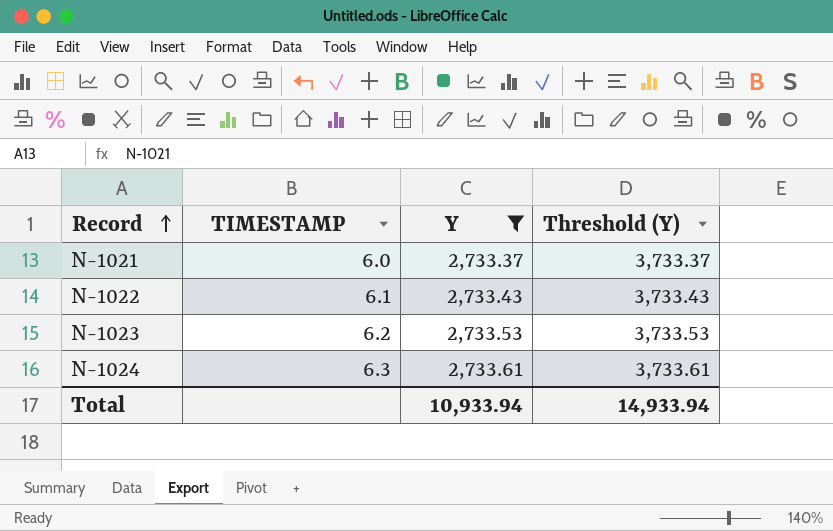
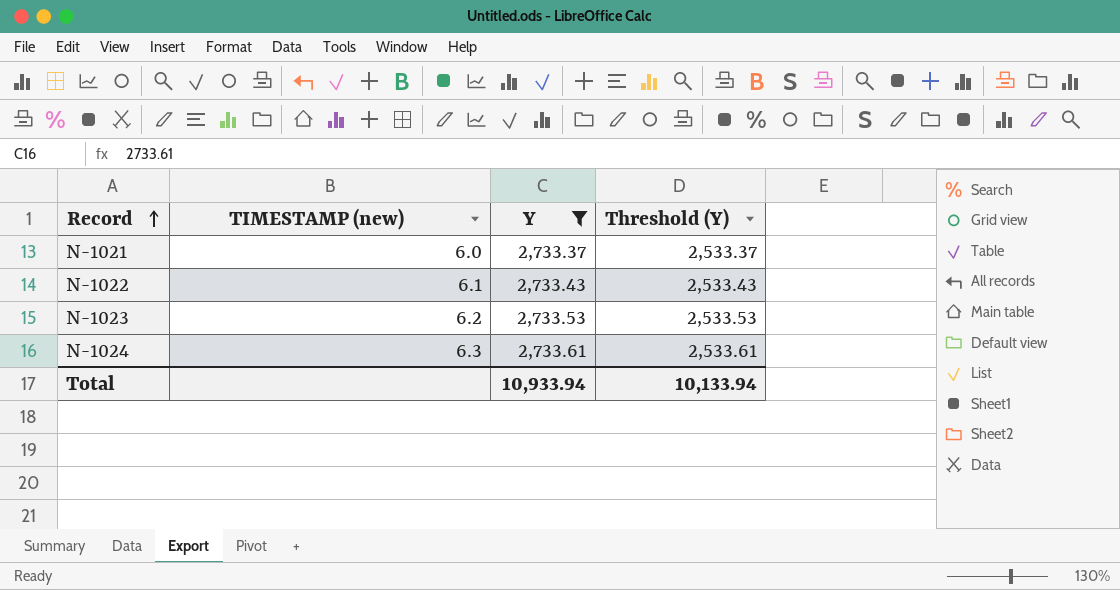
column name: TIMESTAMP -> TIMESTAMP (new)
column Threshold (Y) | formula: [Y] + 1000 -> [Y] - 200
Total | Threshold (Y): 14,933.94 -> 10,133.94

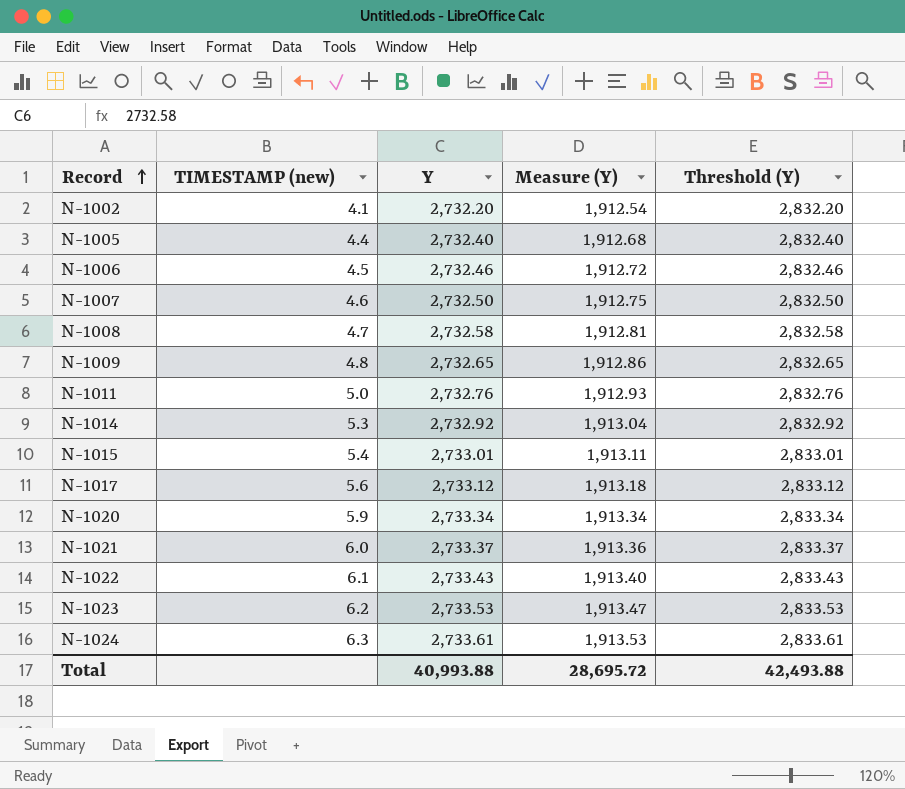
filter: Y >= 2,733.37 -> none
column Measure (Y) | formula: none -> [Y] * 0.7
column Threshold (Y) | formula: [Y] - 200 -> [Y] + 100
Total | Y: 10,933.94 -> 40,993.88
Total | Threshold (Y): 10,133.94 -> 42,493.88

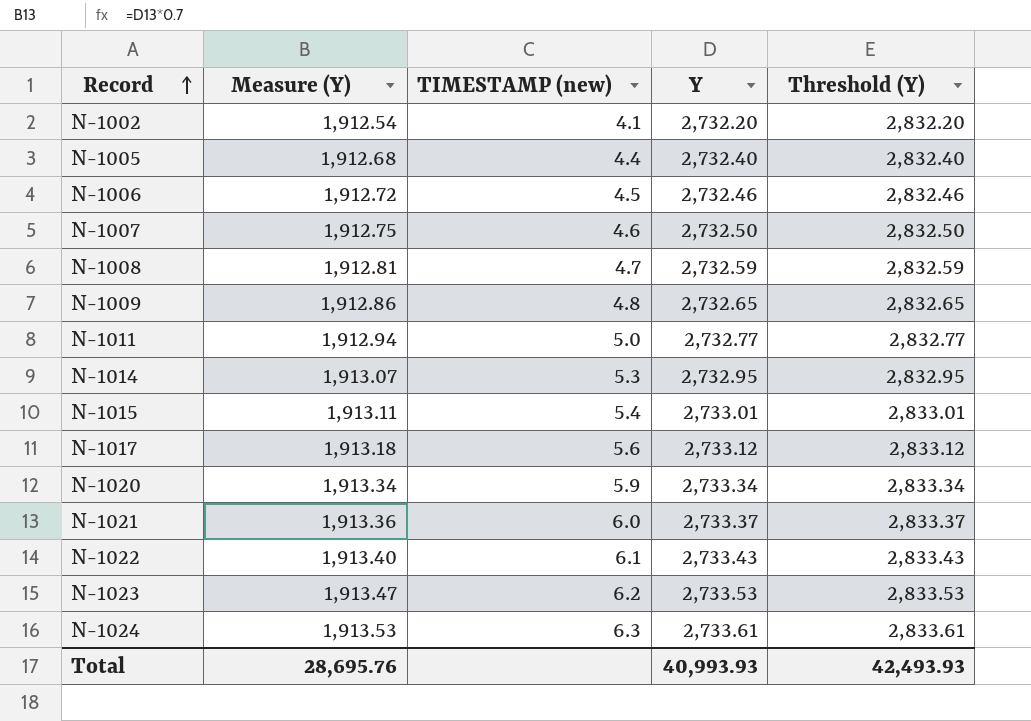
column Measure (Y) | position: 4 -> 2
N-1008 | Y: 2,732.58 -> 2,732.59
N-1008 | Threshold (Y): 2,832.58 -> 2,832.59
N-1011 | Measure (Y): 1,912.93 -> 1,912.94
N-1011 | Y: 2,732.76 -> 2,732.77
N-1011 | Threshold (Y): 2,832.76 -> 2,832.77
N-1014 | Measure (Y): 1,913.04 -> 1,913.07
N-1014 | Y: 2,732.92 -> 2,732.95
N-1014 | Threshold (Y): 2,832.92 -> 2,832.95
Total | Measure (Y): 28,695.72 -> 28,695.76
Total | Y: 40,993.88 -> 40,993.93
Total | Threshold (Y): 42,493.88 -> 42,493.93

